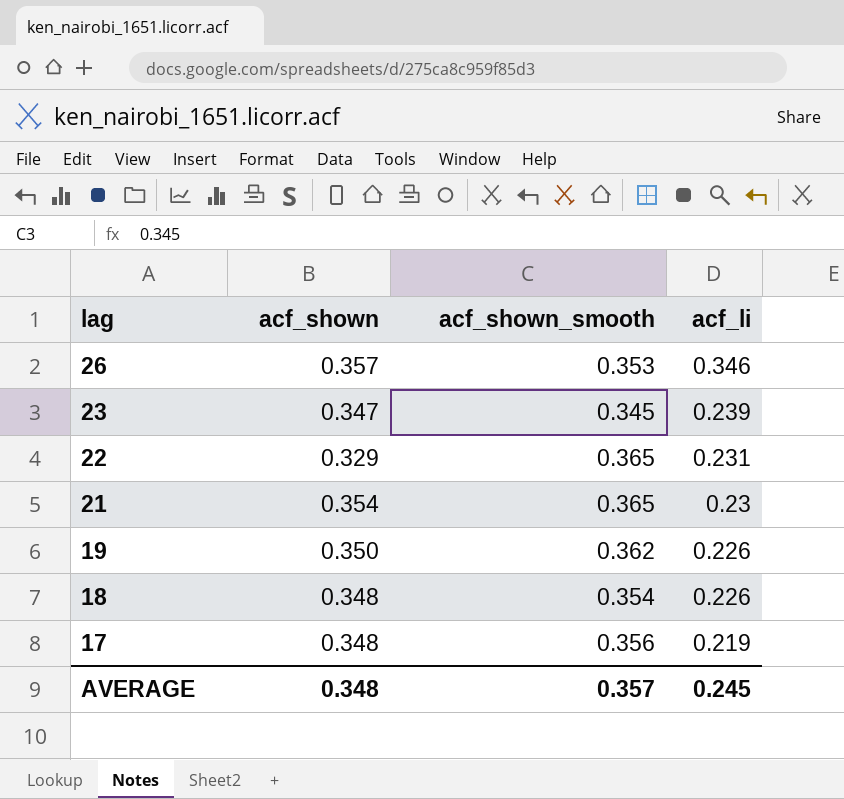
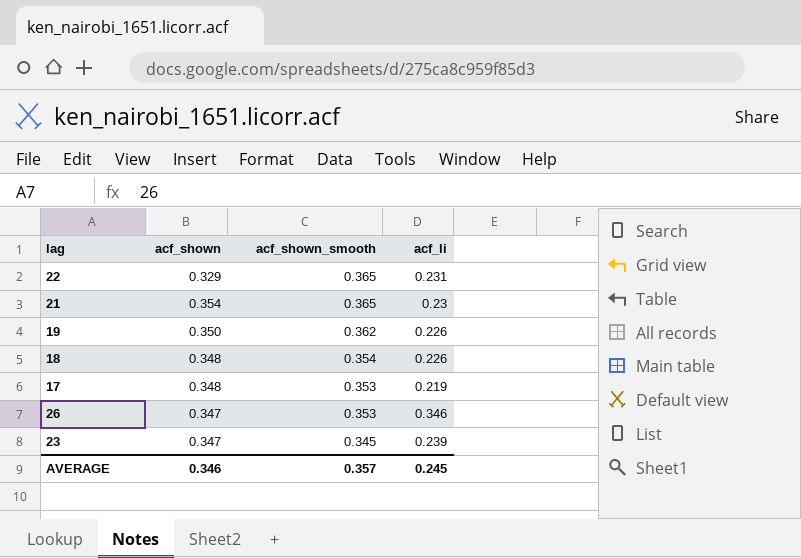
row order: lag descending -> acf_shown_smooth descending
17 | acf_shown_smooth: 0.356 -> 0.353
26 | acf_shown: 0.357 -> 0.347
AVERAGE | acf_shown: 0.348 -> 0.346

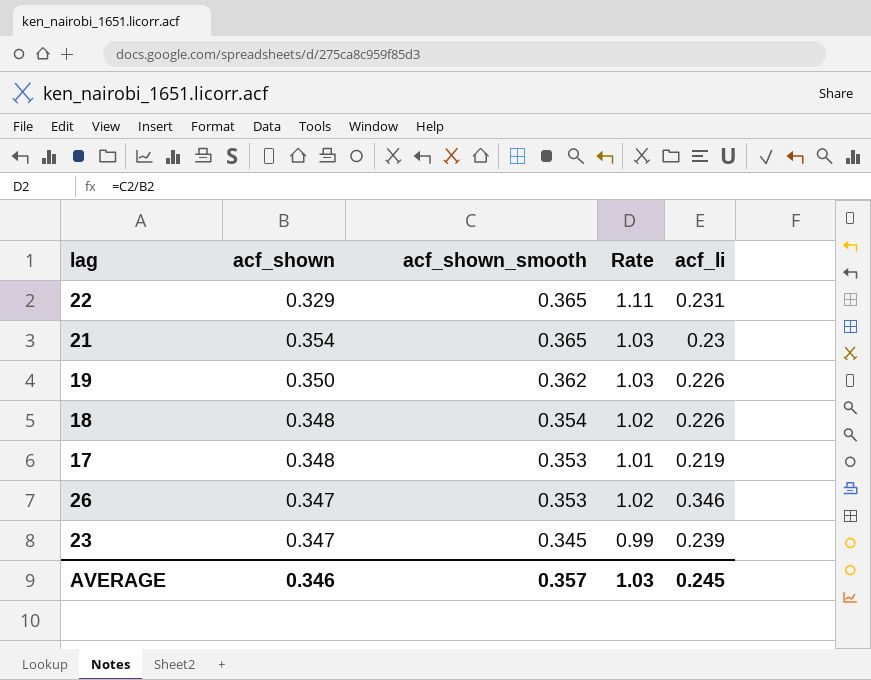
column Rate | formula: none -> [acf_shown_smooth] / [acf_shown]

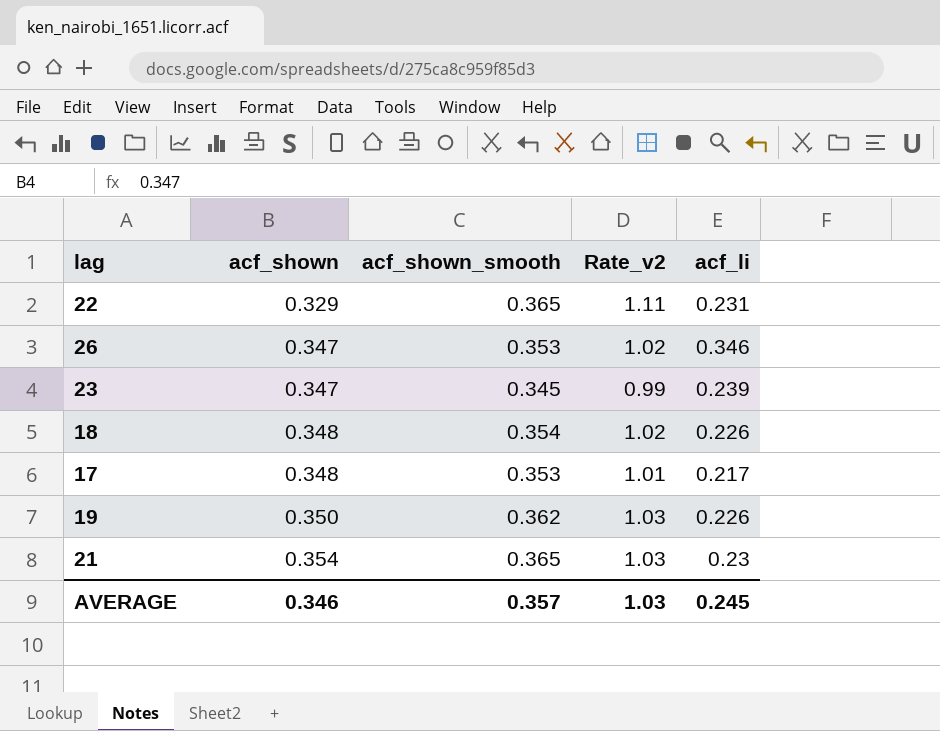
row order: acf_shown_smooth descending -> acf_shown ascending
column name: Rate -> Rate_v2
17 | acf_li: 0.219 -> 0.217

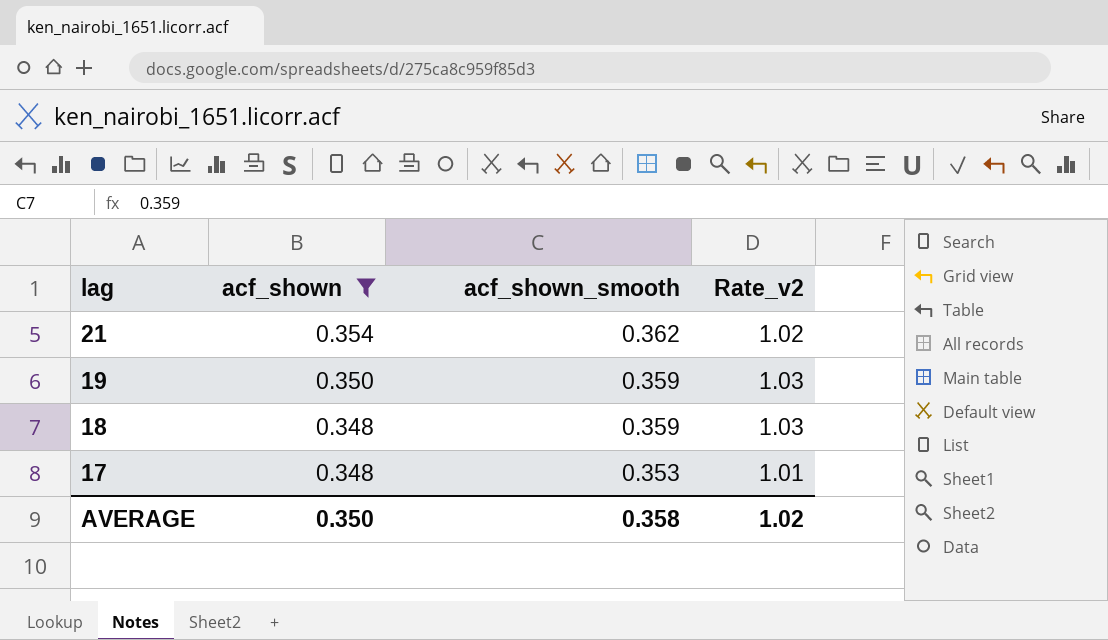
filter: none -> acf_shown >= 0.348
row order: acf_shown ascending -> lag descending
column acf_li | position: 5 -> none
21 | acf_shown_smooth: 0.365 -> 0.362
21 | Rate_v2: 1.03 -> 1.02
19 | acf_shown_smooth: 0.362 -> 0.359
18 | acf_shown_smooth: 0.354 -> 0.359
18 | Rate_v2: 1.02 -> 1.03
AVERAGE | acf_shown: 0.346 -> 0.350
AVERAGE | acf_shown_smooth: 0.357 -> 0.358
AVERAGE | Rate_v2: 1.03 -> 1.02

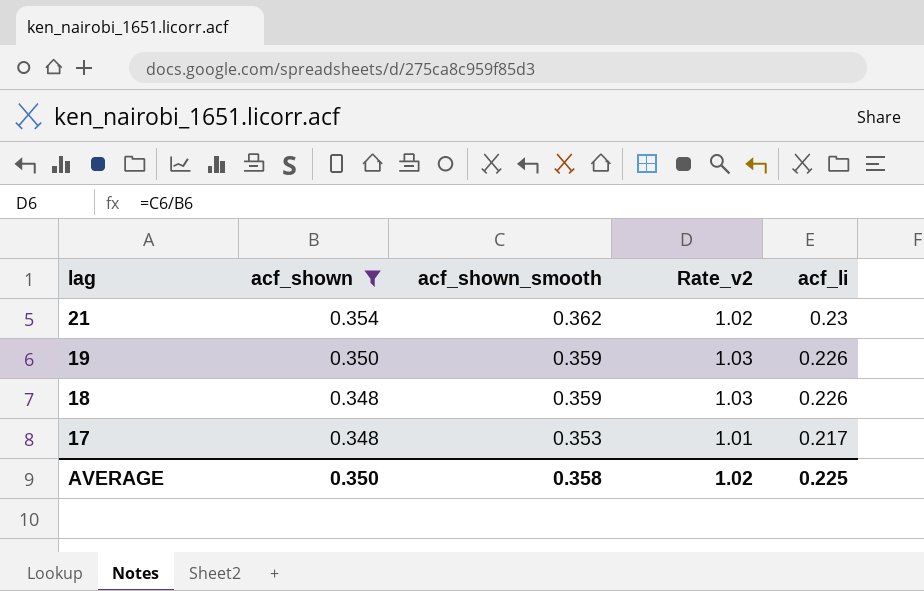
column acf_li | position: none -> 5

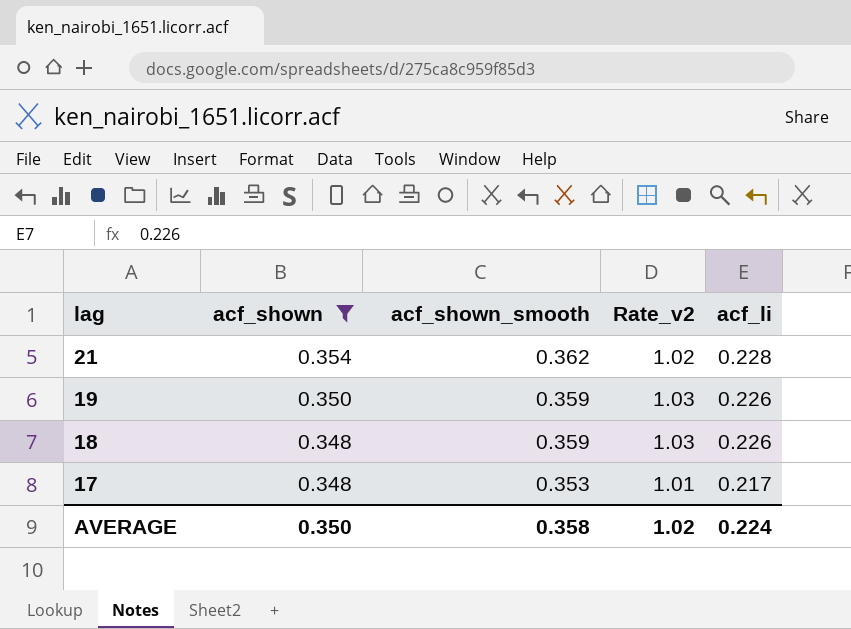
21 | acf_li: 0.23 -> 0.228
AVERAGE | acf_li: 0.225 -> 0.224

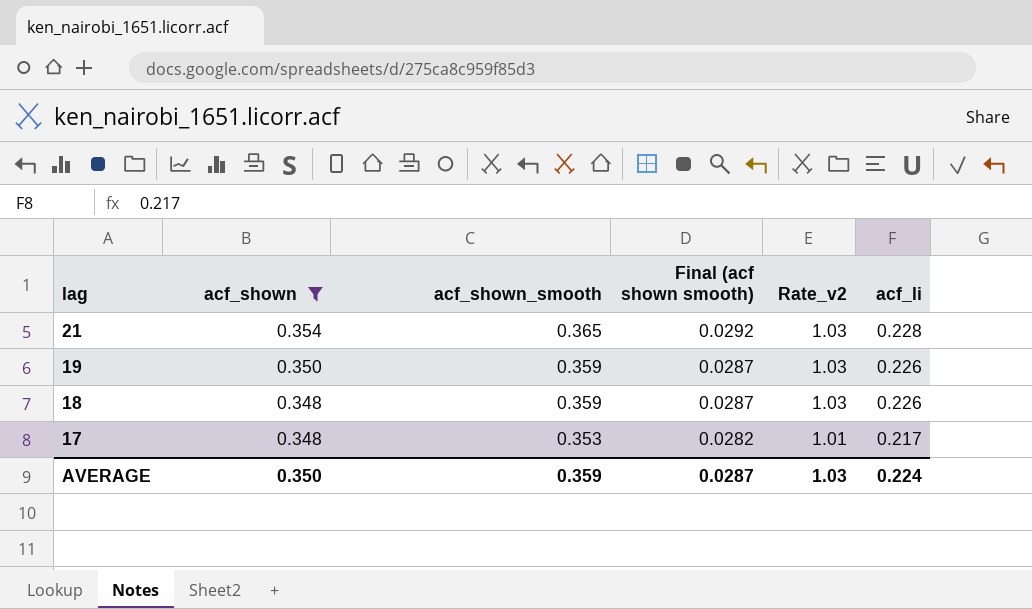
column Final (acf shown smooth) | formula: none -> [acf_shown_smooth] * 0.08
21 | acf_shown_smooth: 0.362 -> 0.365
21 | Rate_v2: 1.02 -> 1.03
AVERAGE | acf_shown_smooth: 0.358 -> 0.359
AVERAGE | Rate_v2: 1.02 -> 1.03

